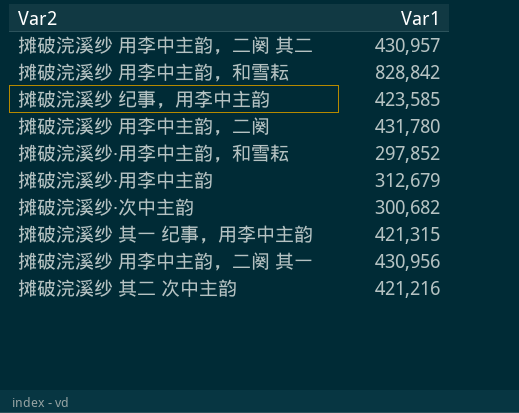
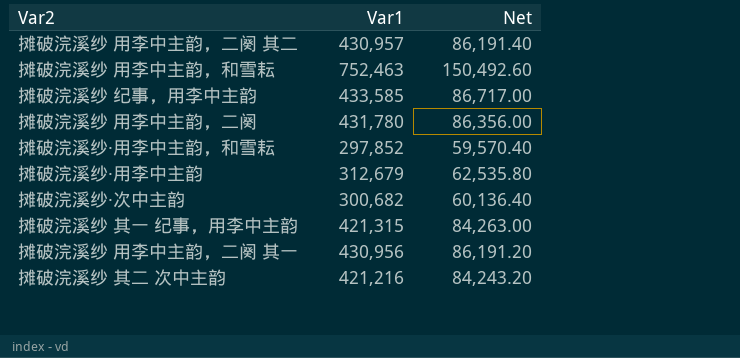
column Net | formula: none -> [Var1] * 0.2
摊破浣溪纱 用李中主韵，和雪耘 | Var1: 828,842 -> 752,463
摊破浣溪纱 纪事，用李中主韵 | Var1: 423,585 -> 433,585

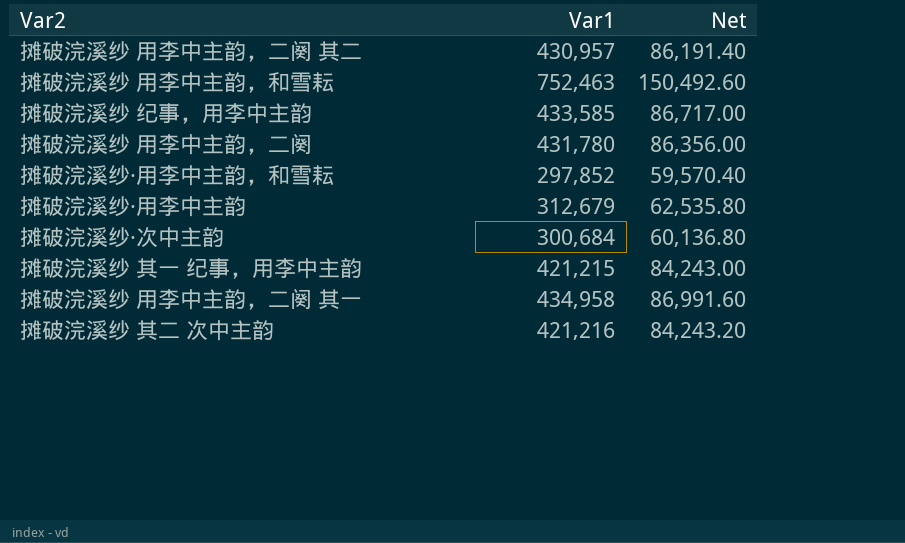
摊破浣溪纱·次中主韵 | Var1: 300,682 -> 300,684
摊破浣溪纱·次中主韵 | Net: 60,136.40 -> 60,136.80
摊破浣溪纱 其一 纪事，用李中主韵 | Var1: 421,315 -> 421,215
摊破浣溪纱 其一 纪事，用李中主韵 | Net: 84,263.00 -> 84,243.00
摊破浣溪纱 用李中主韵，二阕 其一 | Var1: 430,956 -> 434,958
摊破浣溪纱 用李中主韵，二阕 其一 | Net: 86,191.20 -> 86,991.60

